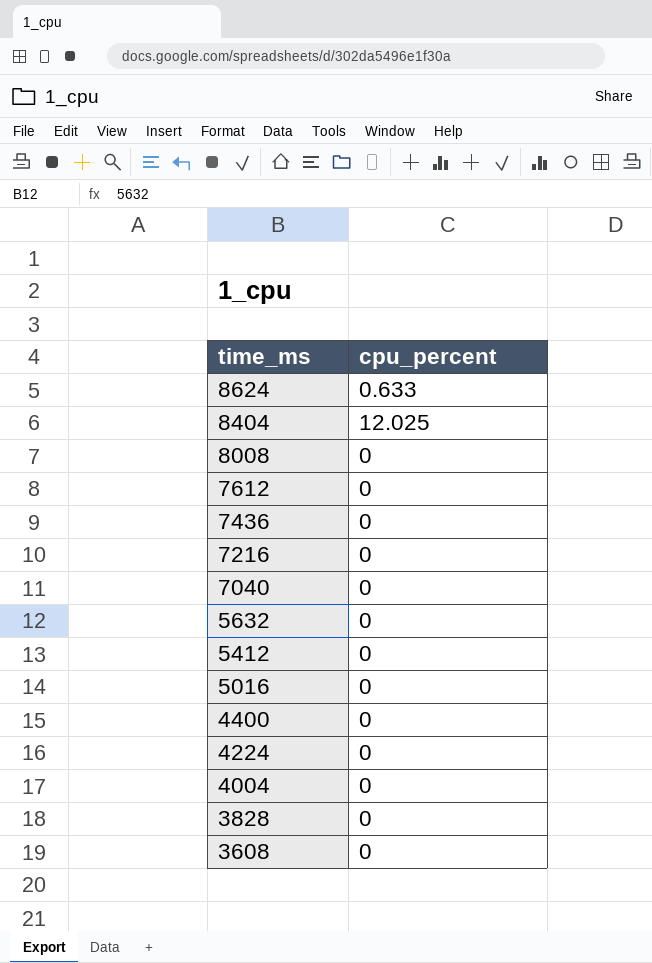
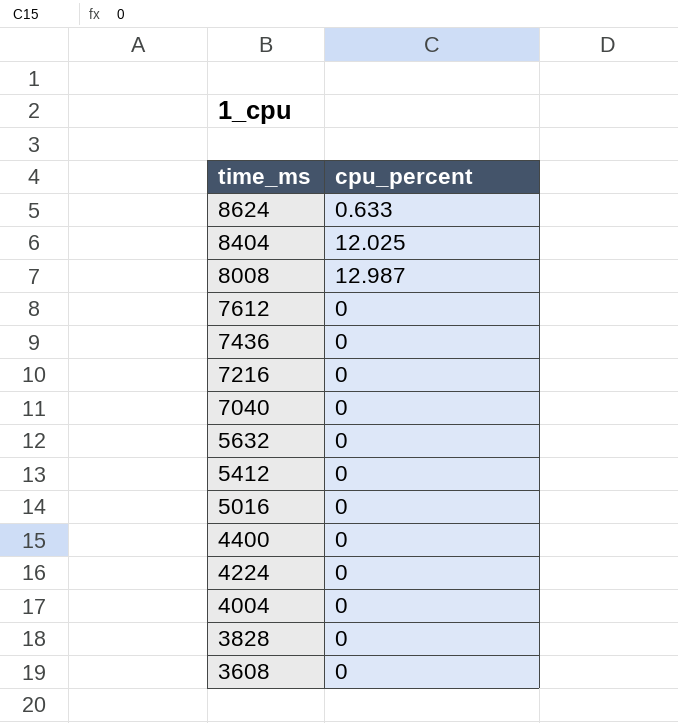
8008 | cpu_percent: 0 -> 12.987

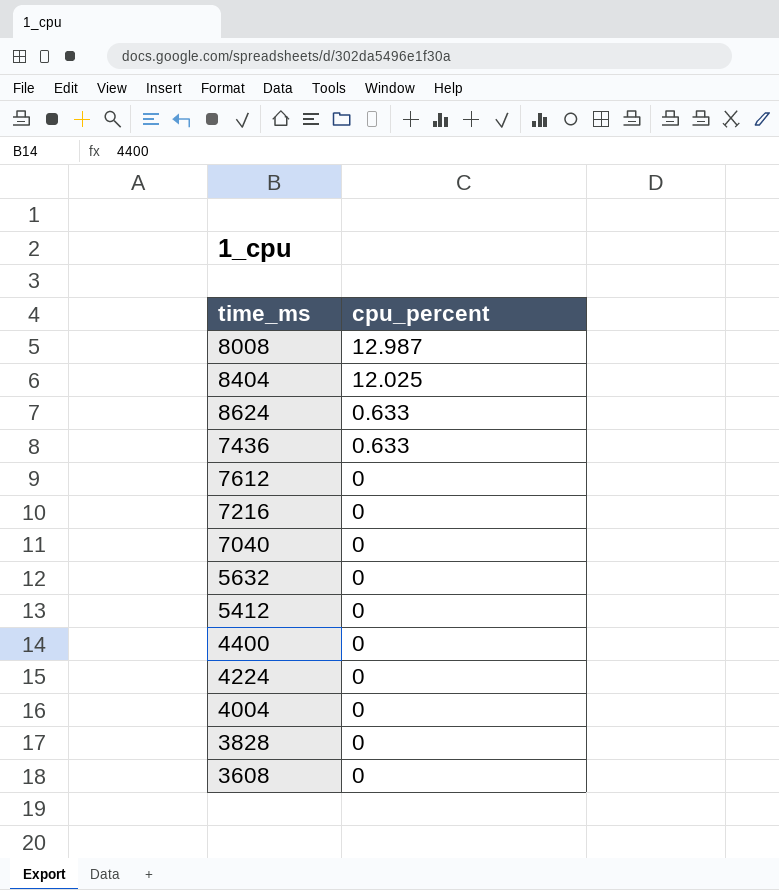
row order: time_ms descending -> cpu_percent descending
row 5016: 0 -> none
7436 | cpu_percent: 0 -> 0.633

